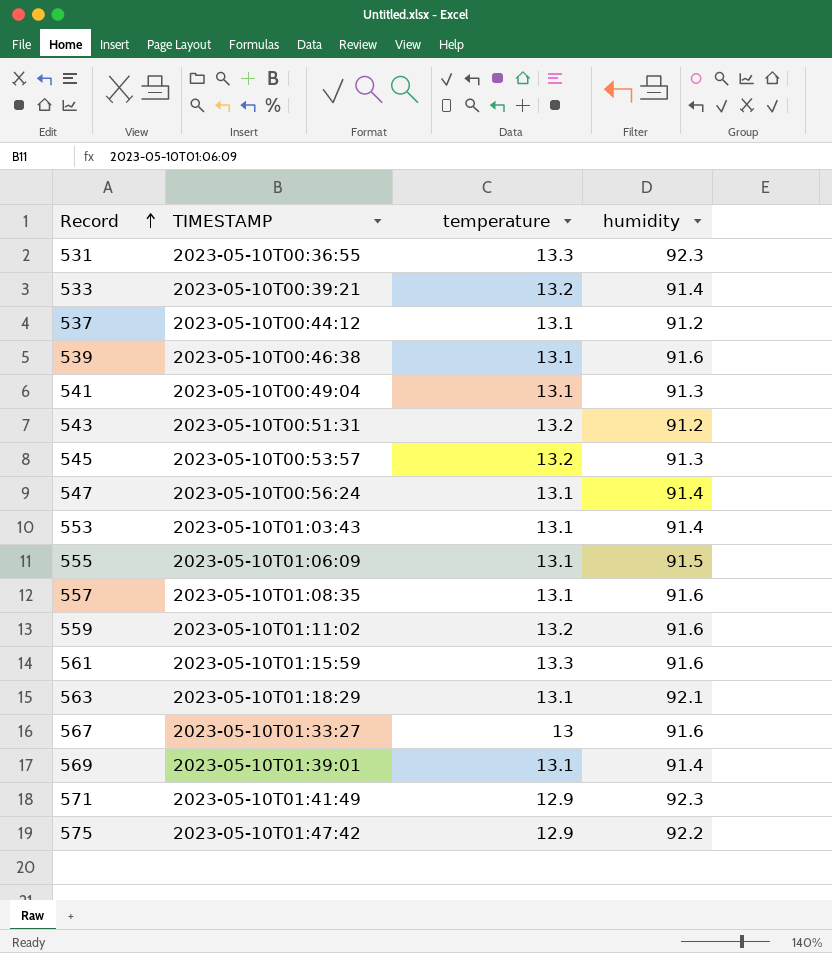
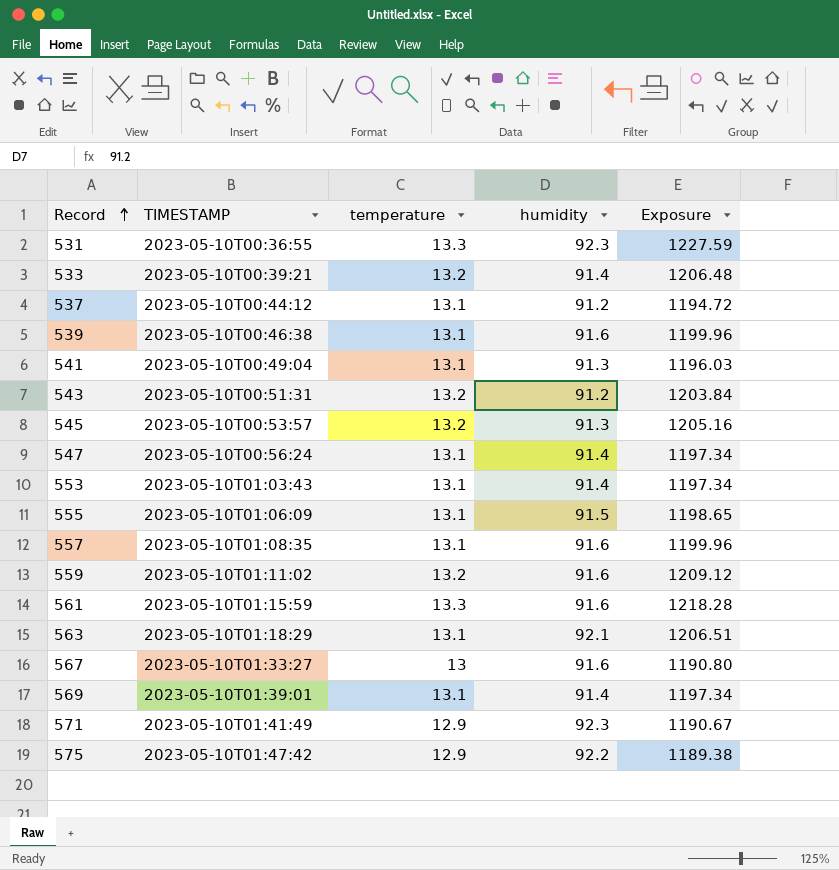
column Exposure | formula: none -> [temperature] * [humidity]

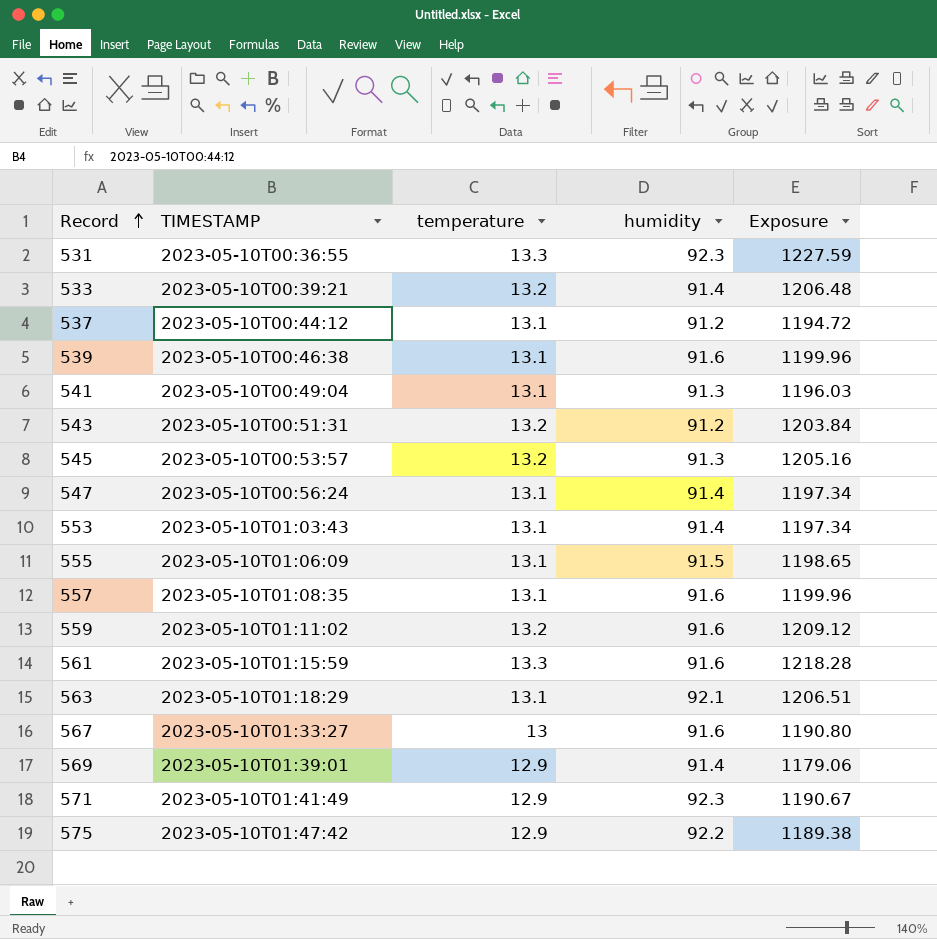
569 | temperature: 13.1 -> 12.9
569 | Exposure: 1197.34 -> 1179.06

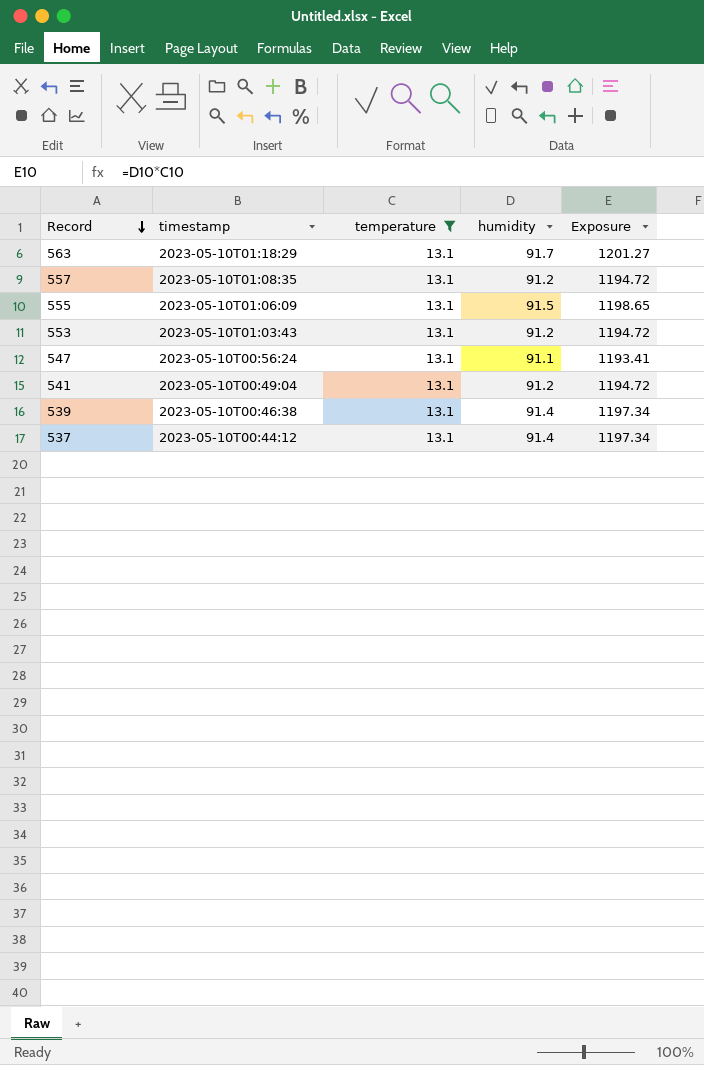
filter: none -> temperature = 13.1
row order: Record ascending -> Record descending
column name: TIMESTAMP -> timestamp
563 | humidity: 92.1 -> 91.7
563 | Exposure: 1206.51 -> 1201.27
557 | humidity: 91.6 -> 91.2
557 | Exposure: 1199.96 -> 1194.72
553 | humidity: 91.4 -> 91.2
553 | Exposure: 1197.34 -> 1194.72
547 | humidity: 91.4 -> 91.1
547 | Exposure: 1197.34 -> 1193.41
541 | humidity: 91.3 -> 91.2
541 | Exposure: 1196.03 -> 1194.72
539 | humidity: 91.6 -> 91.4
539 | Exposure: 1199.96 -> 1197.34
537 | humidity: 91.2 -> 91.4
537 | Exposure: 1194.72 -> 1197.34

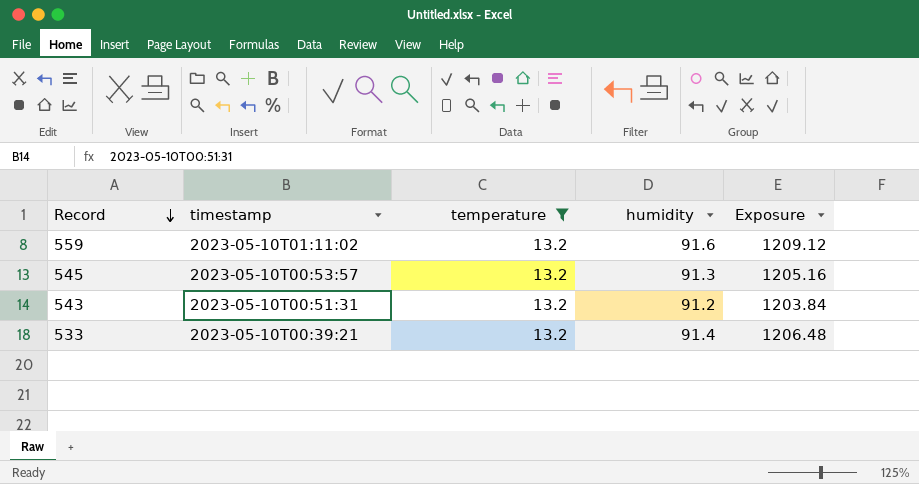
filter: temperature = 13.1 -> temperature = 13.2

